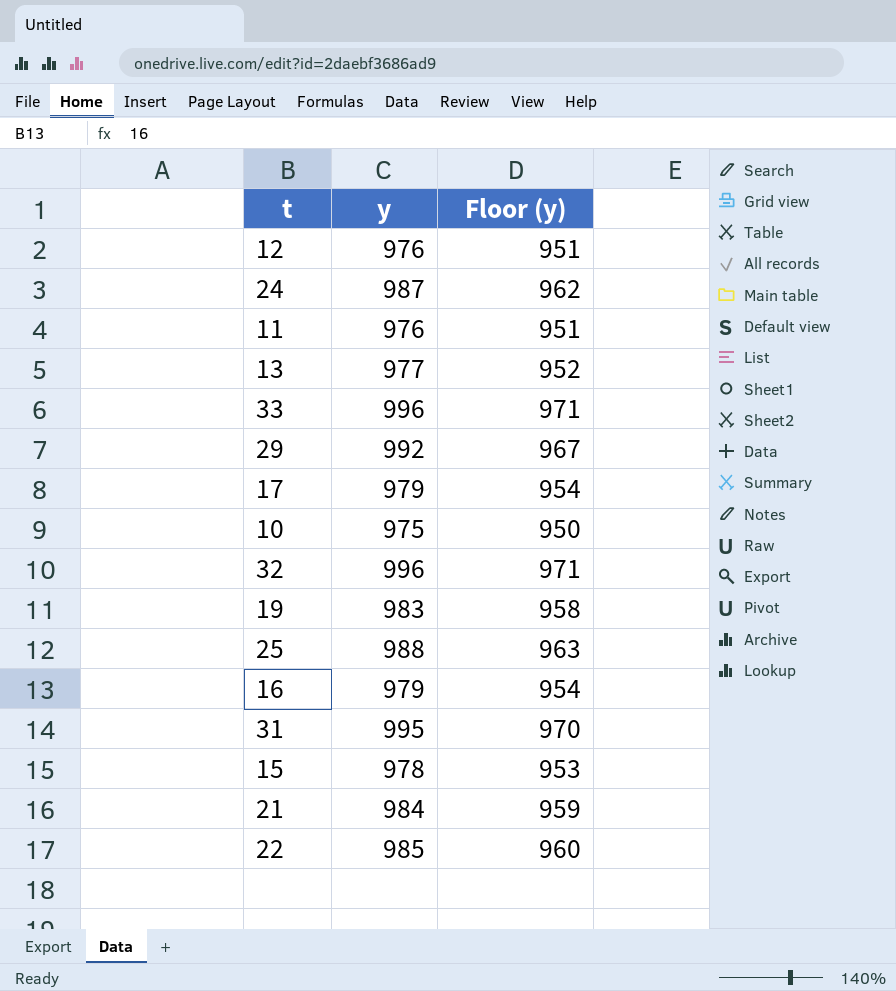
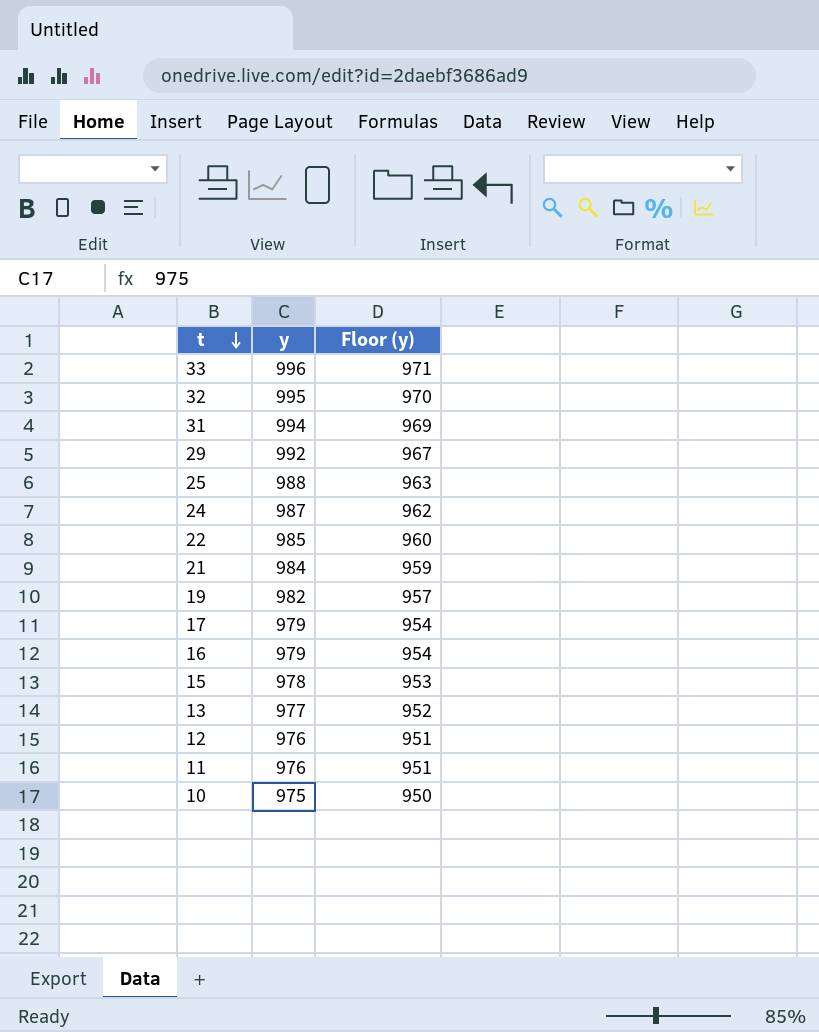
row order: none -> t descending
32 | y: 996 -> 995
32 | Floor (y): 971 -> 970
31 | y: 995 -> 994
31 | Floor (y): 970 -> 969
19 | y: 983 -> 982
19 | Floor (y): 958 -> 957

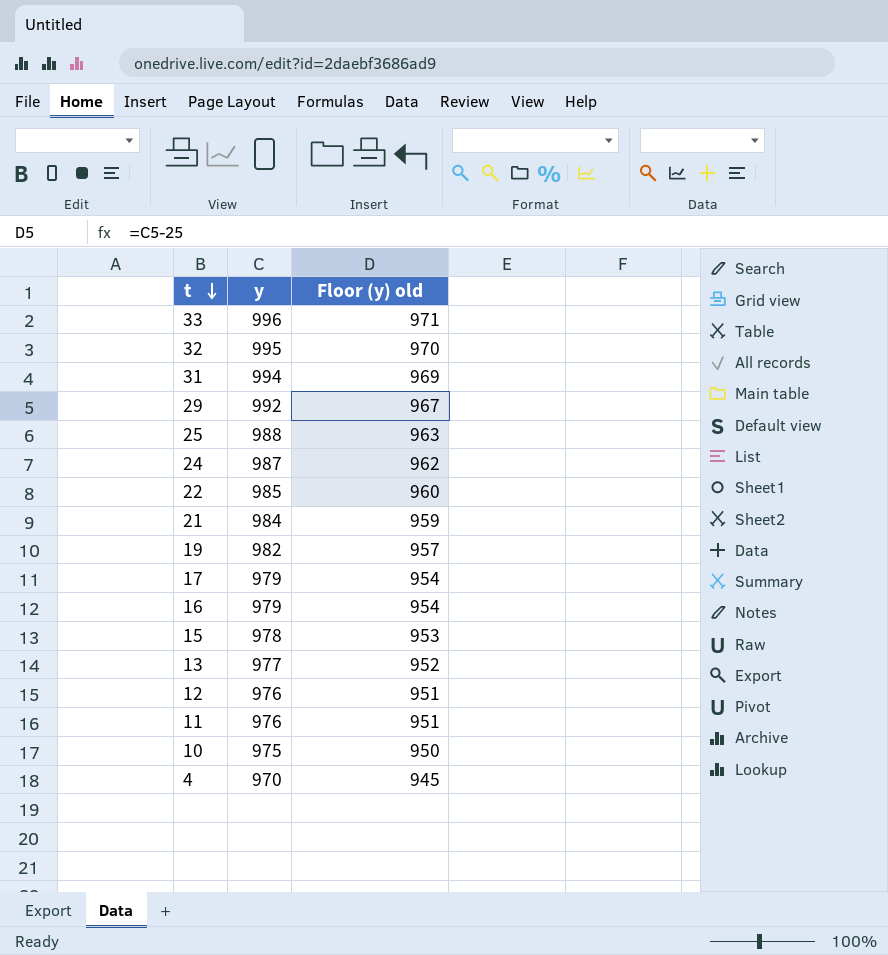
column name: Floor (y) -> Floor (y) old
row 4: none -> 970 | 945

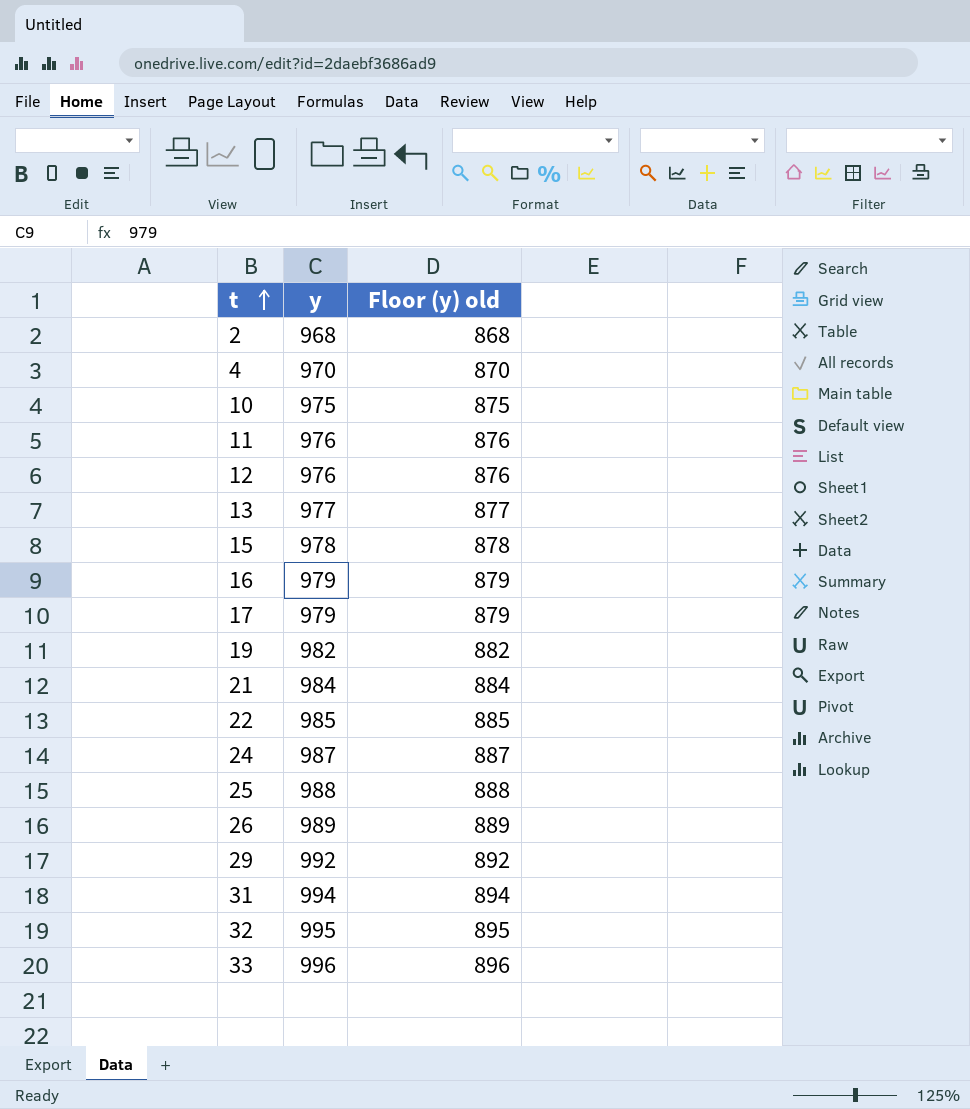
row order: t descending -> t ascending
column Floor (y) old | formula: [y] - 25 -> [y] - 100
row 2: none -> 968 | 868
row 26: none -> 989 | 889

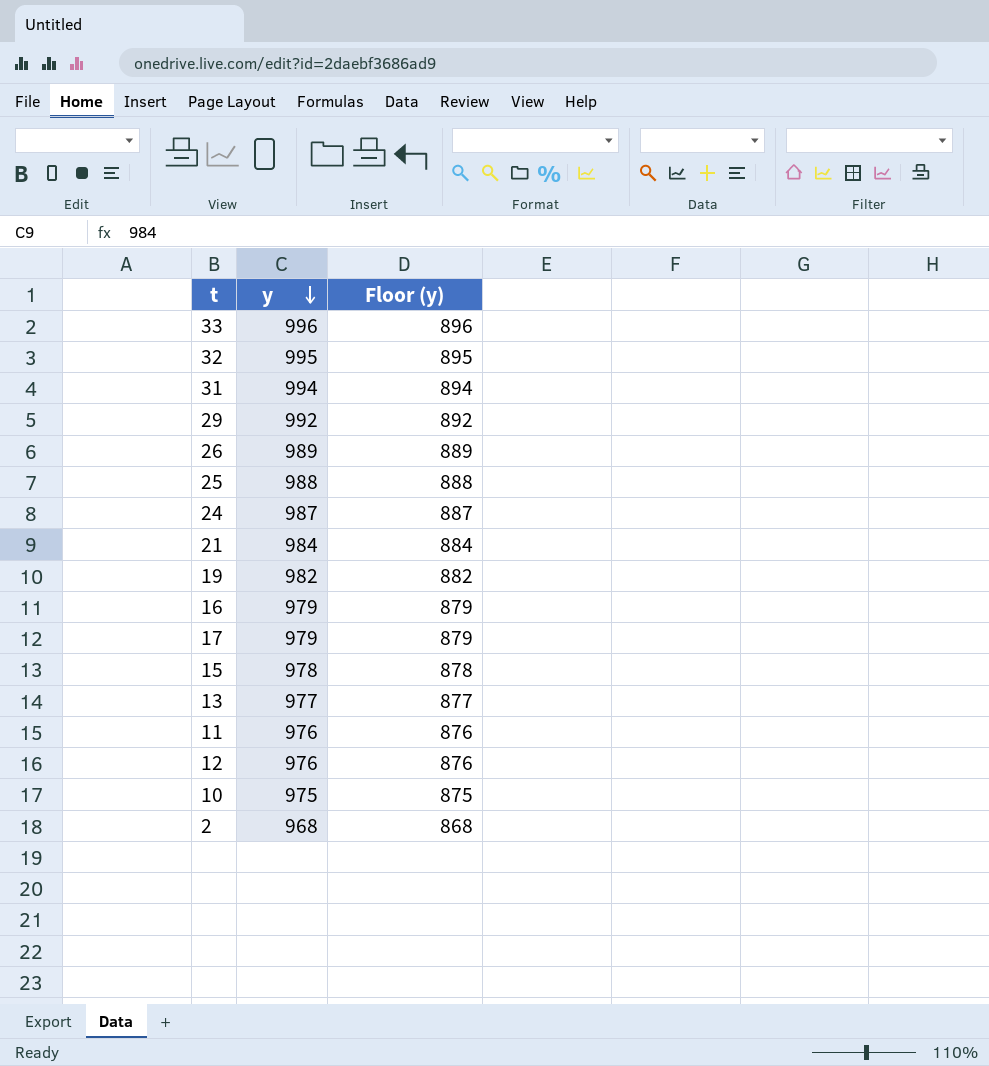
row order: t ascending -> y descending
column name: Floor (y) old -> Floor (y)
row 4: 970 | 870 -> none
row 22: 985 | 885 -> none

